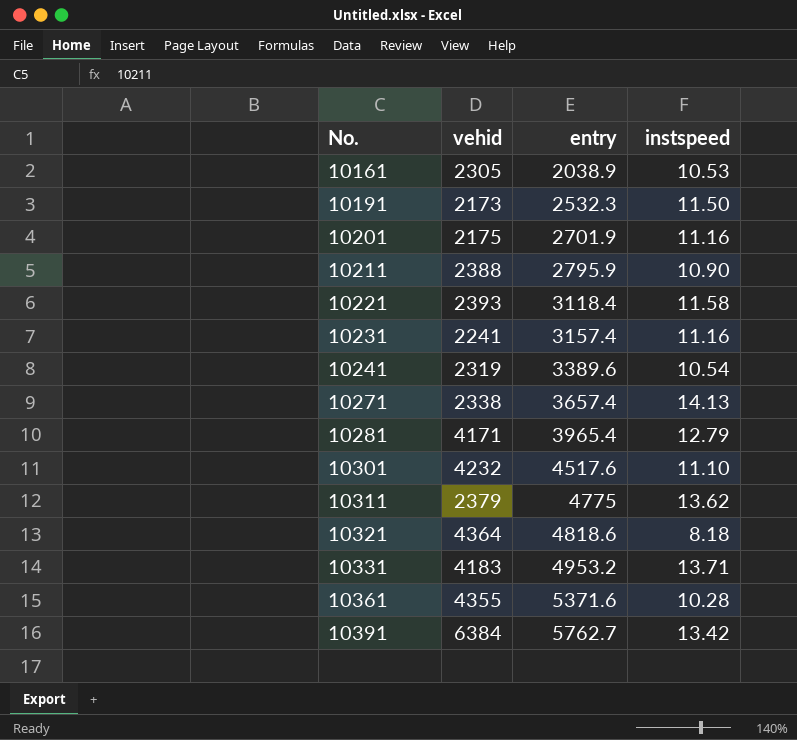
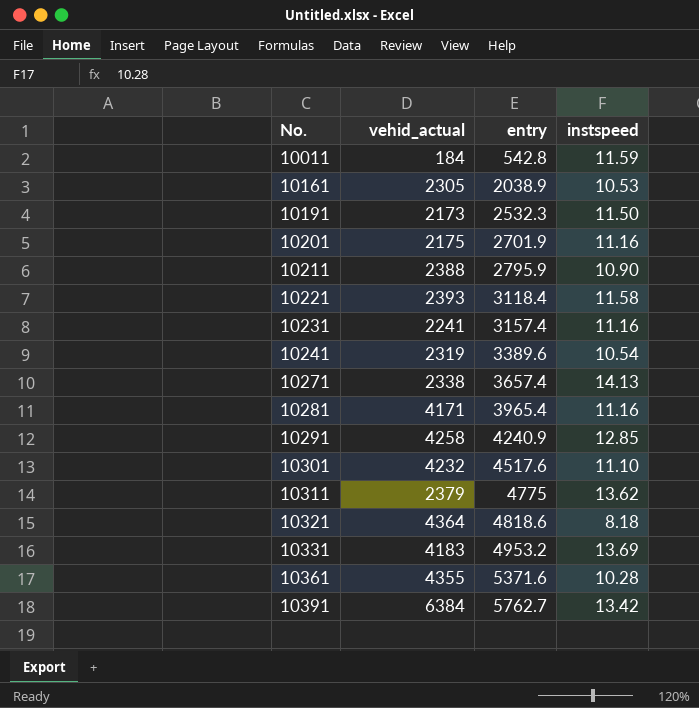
column name: vehid -> vehid_actual
row 10011: none -> 184 | 542.8 | 11.59
10281 | instspeed: 12.79 -> 11.16
row 10291: none -> 4258 | 4240.9 | 12.85
10331 | instspeed: 13.71 -> 13.69

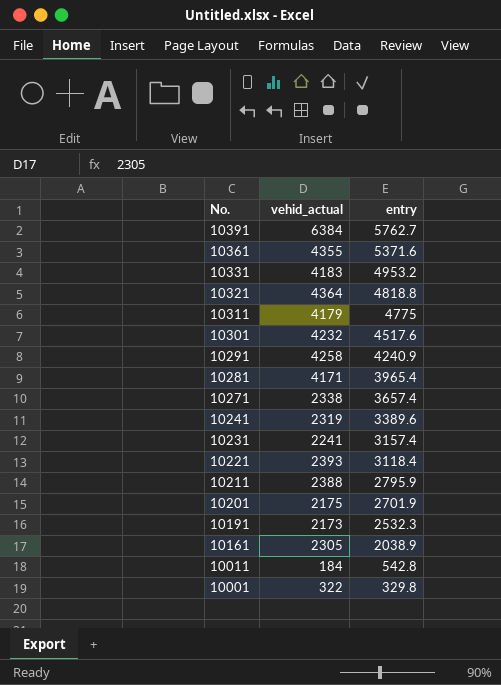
row order: No. ascending -> No. descending
column instspeed | position: 4 -> none
10321 | entry: 4818.6 -> 4818.8
10311 | vehid_actual: 2379 -> 4179
row 10001: none -> 322 | 329.8

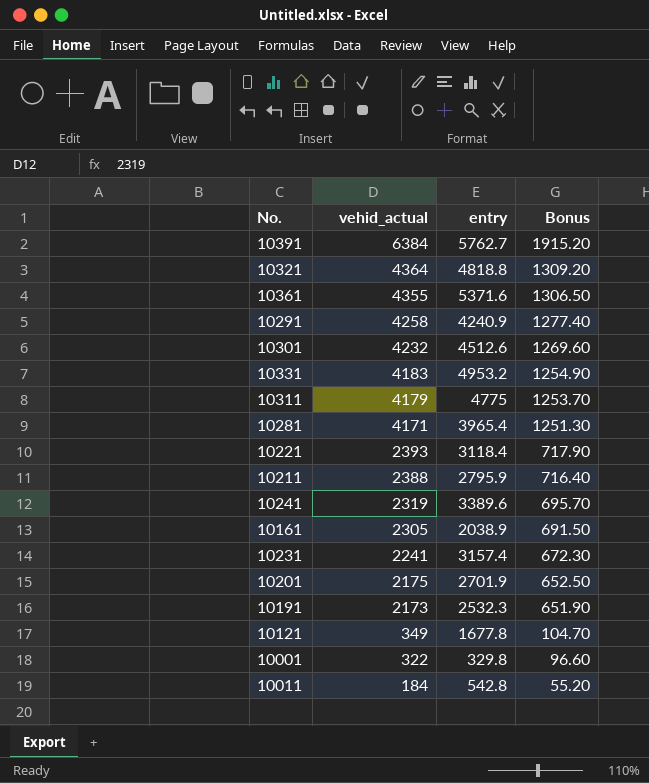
row order: No. descending -> vehid_actual descending
column Bonus | formula: none -> [vehid_actual] * 0.3
row 10271: 2338 | 3657.4 -> none
10301 | entry: 4517.6 -> 4512.6
row 10121: none -> 349 | 1677.8 | 104.70

